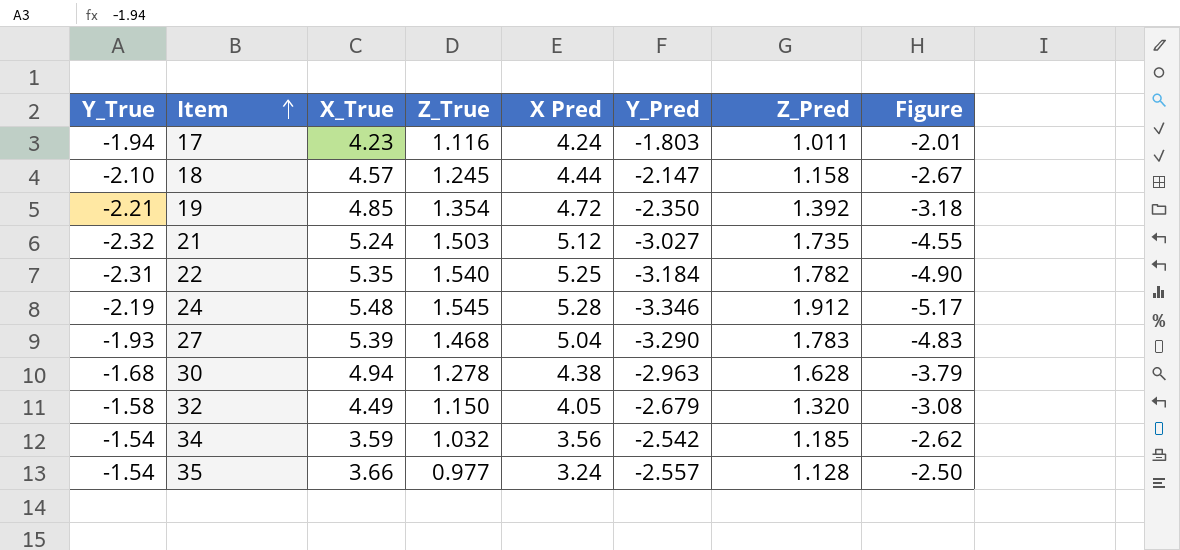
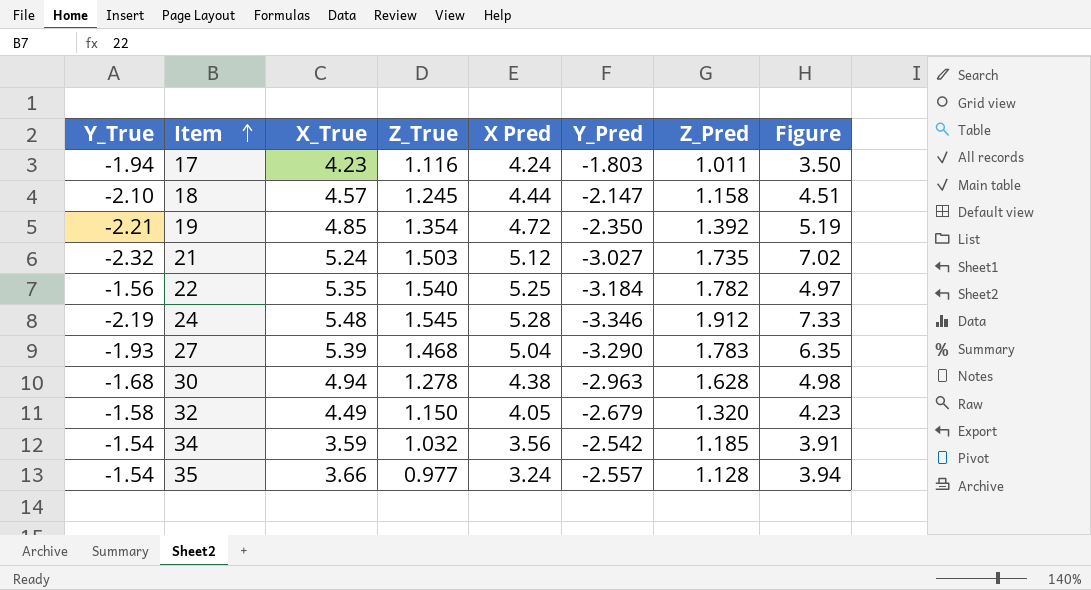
column Figure | formula: [Z_True] * [Y_Pred] -> [Y_True] * [Y_Pred]
22 | Y_True: -2.31 -> -1.56

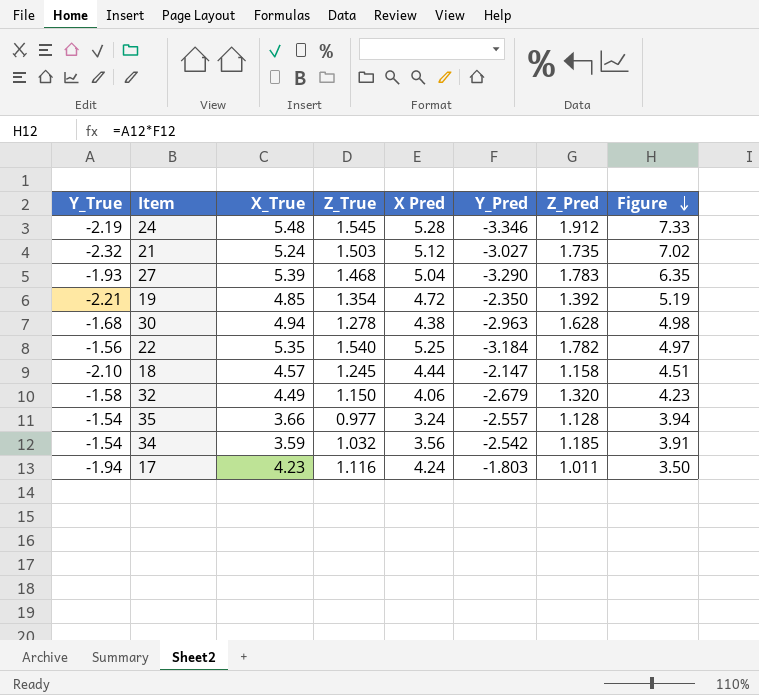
row order: Item ascending -> Figure descending
32 | X Pred: 4.05 -> 4.06

